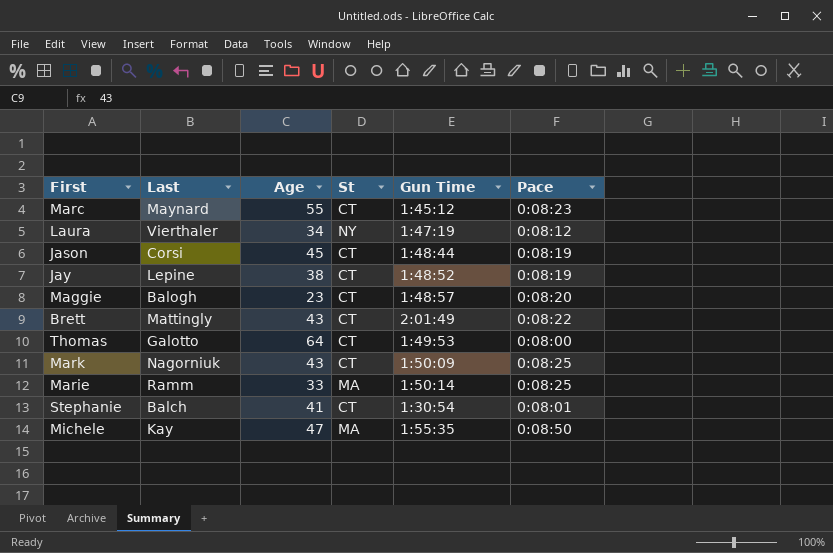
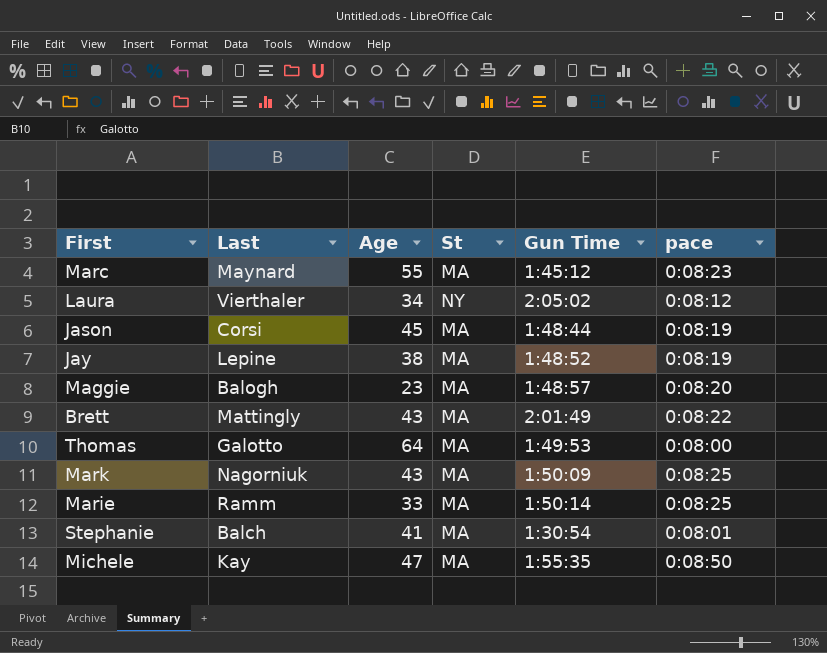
column name: Pace -> pace
Marc | St: CT -> MA
Laura | Gun Time: 1:47:19 -> 2:05:02
Jason | St: CT -> MA
Jay | St: CT -> MA
Maggie | St: CT -> MA
Brett | St: CT -> MA
Thomas | St: CT -> MA
Mark | St: CT -> MA
Stephanie | St: CT -> MA

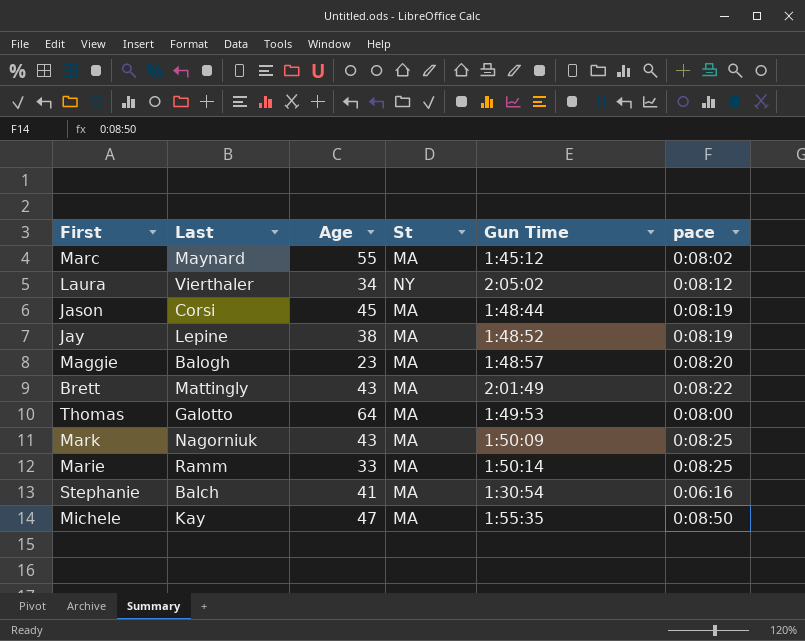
Marc | pace: 0:08:23 -> 0:08:02
Stephanie | pace: 0:08:01 -> 0:06:16

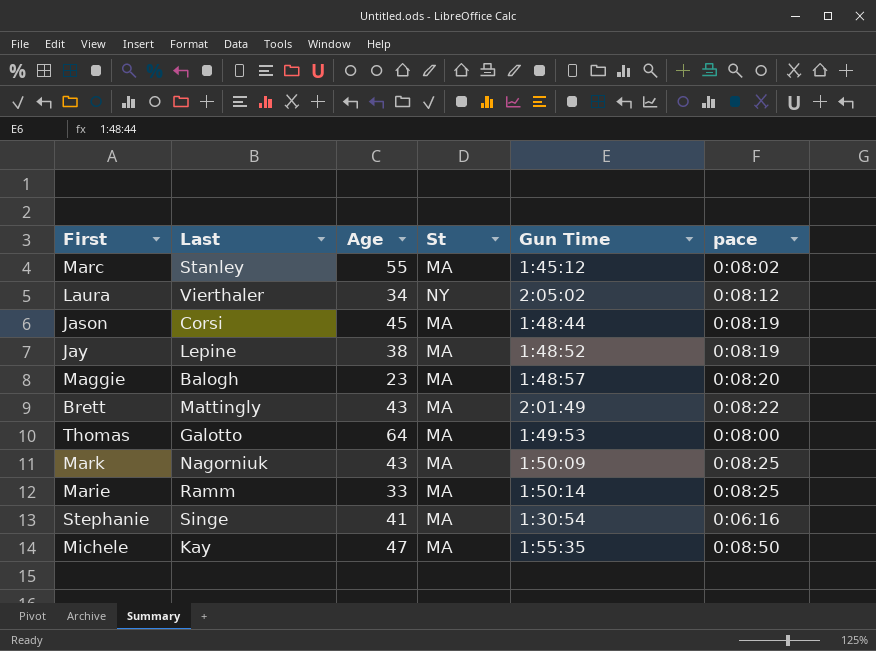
Marc | Last: Maynard -> Stanley
Stephanie | Last: Balch -> Singe

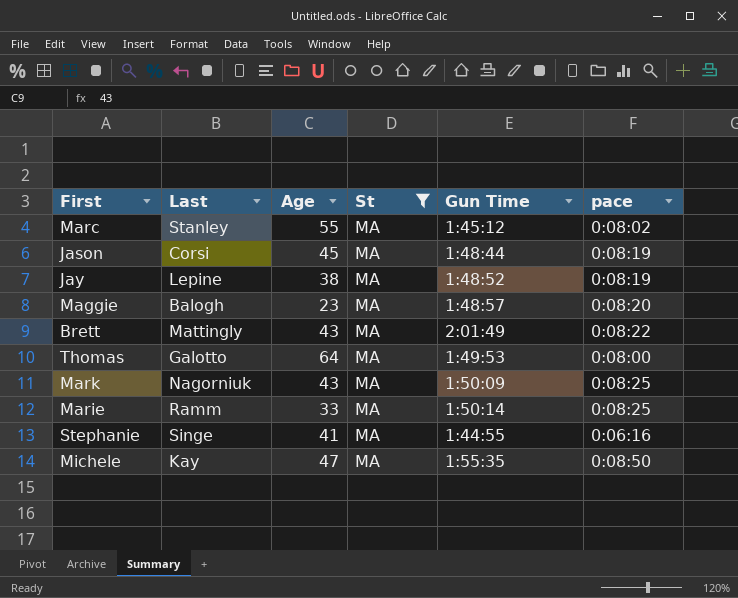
filter: none -> St = MA
Stephanie | Gun Time: 1:30:54 -> 1:44:55

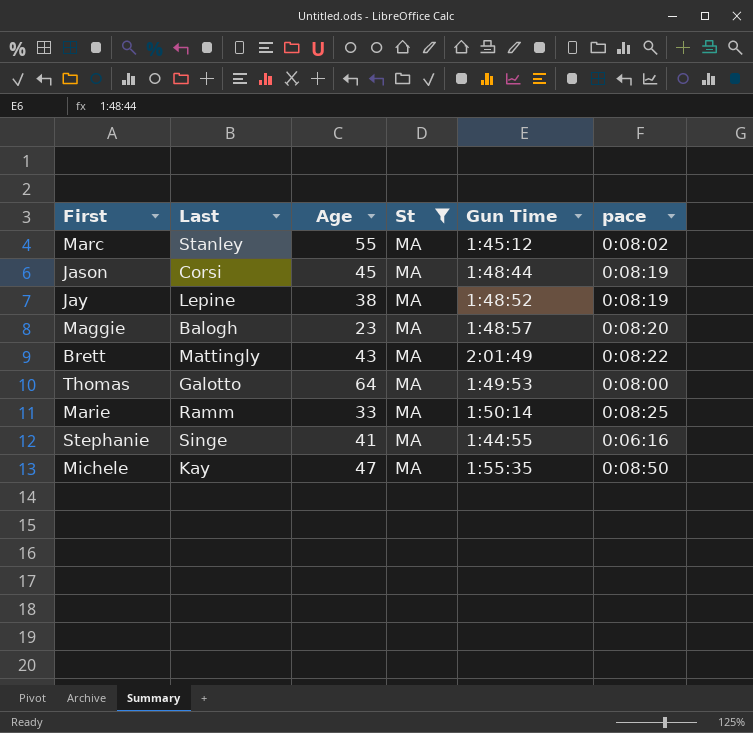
row Mark: Nagorniuk | 43 | MA | 1:50:09 | 0:08:25 -> none

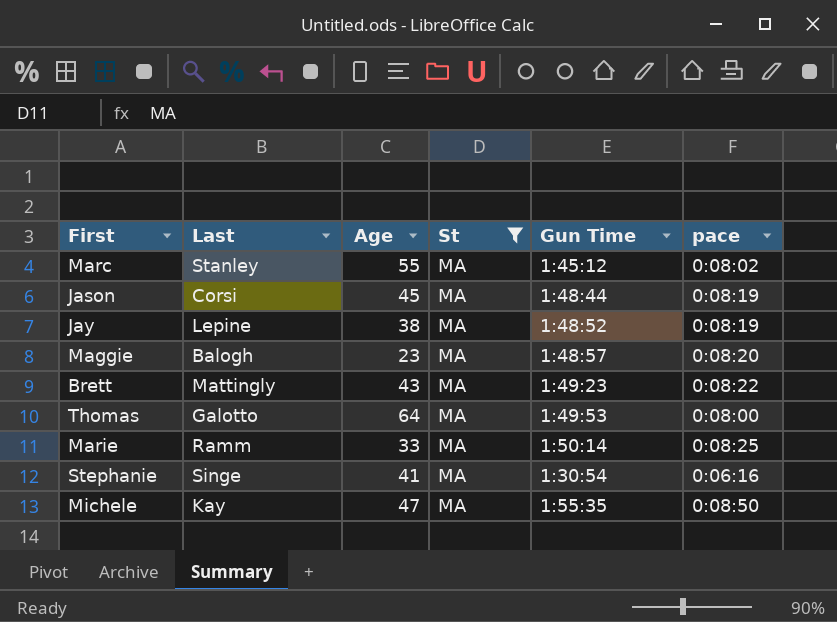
Brett | Gun Time: 2:01:49 -> 1:49:23
Stephanie | Gun Time: 1:44:55 -> 1:30:54

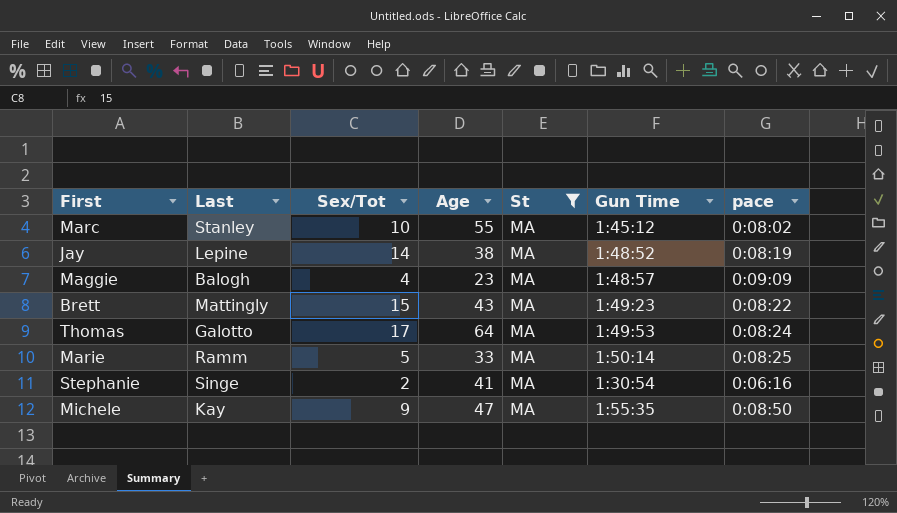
column Sex/Tot | position: none -> 3
row Jason: Corsi | 45 | MA | 1:48:44 | 0:08:19 -> none
Maggie | pace: 0:08:20 -> 0:09:09
Thomas | pace: 0:08:00 -> 0:08:24

